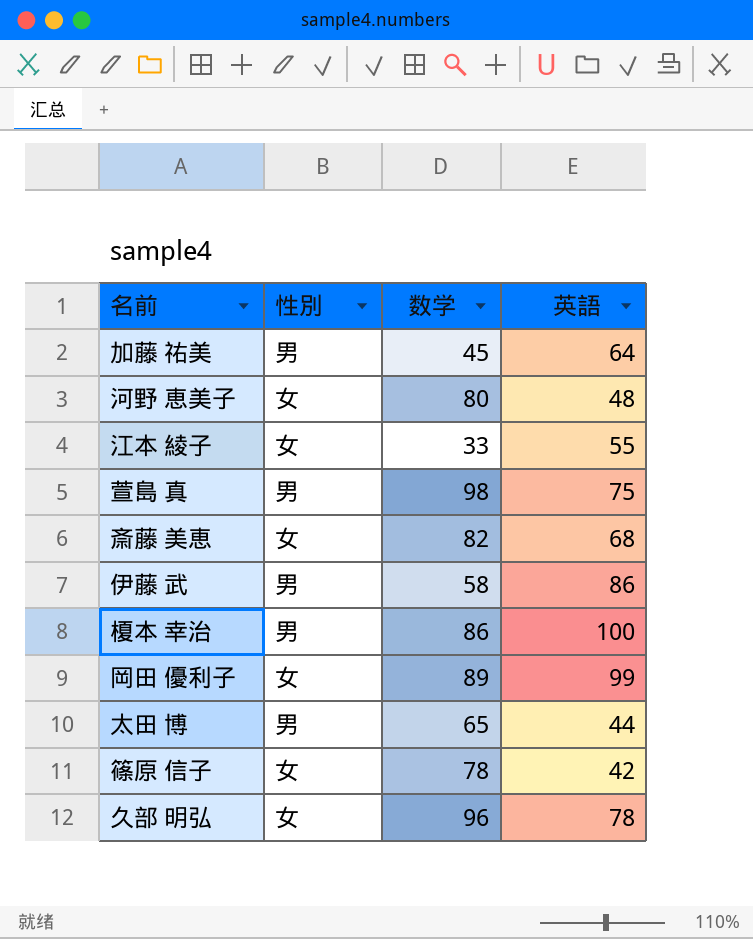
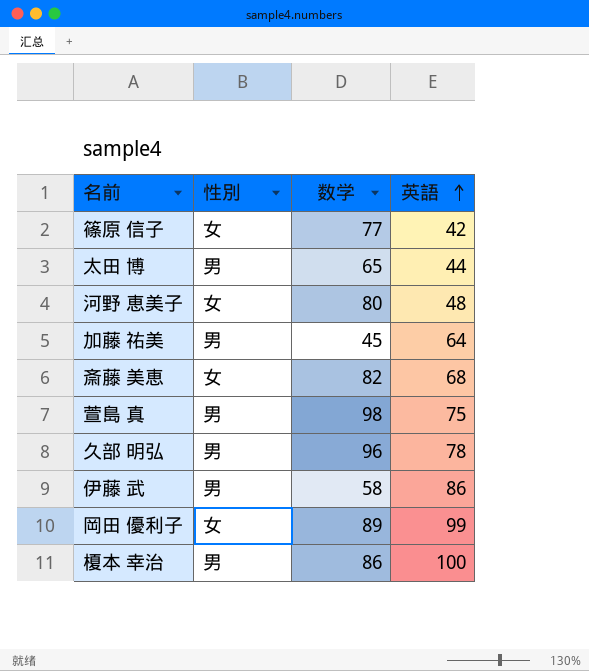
row order: none -> 英語 ascending
row 江本 綾子: 女 | 33 | 55 -> none
篠原 信子 | 数学: 78 -> 77
久部 明弘 | 性別: 女 -> 男

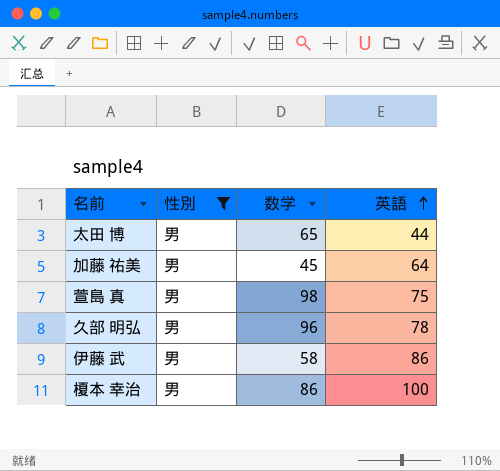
filter: none -> 性別 = 男

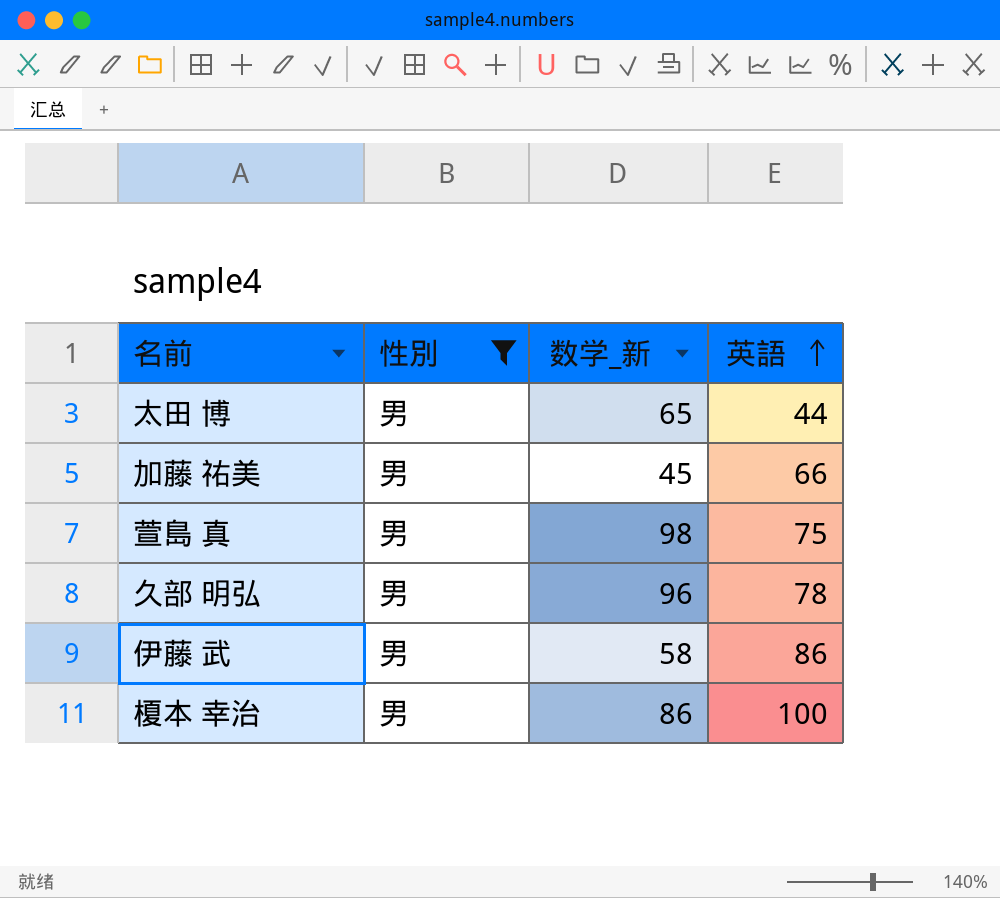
column name: 数学 -> 数学_新
加藤 祐美 | 英語: 64 -> 66

